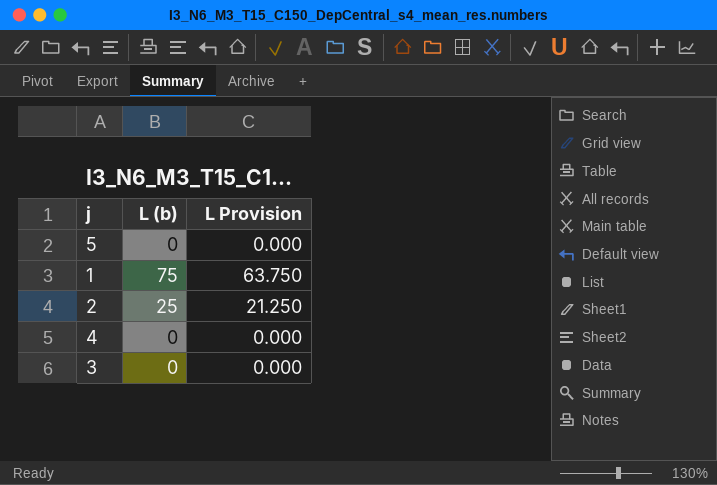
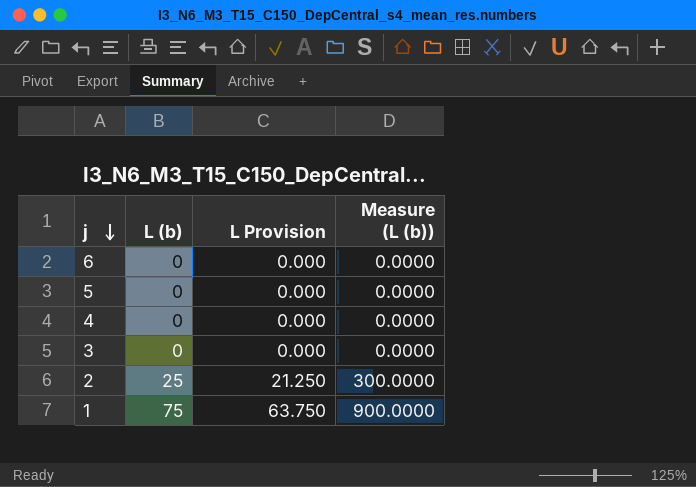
row order: none -> j descending
column Measure (L (b)) | formula: none -> [L (b)] * 12
row 6: none -> 0 | 0.000 | 0.0000

